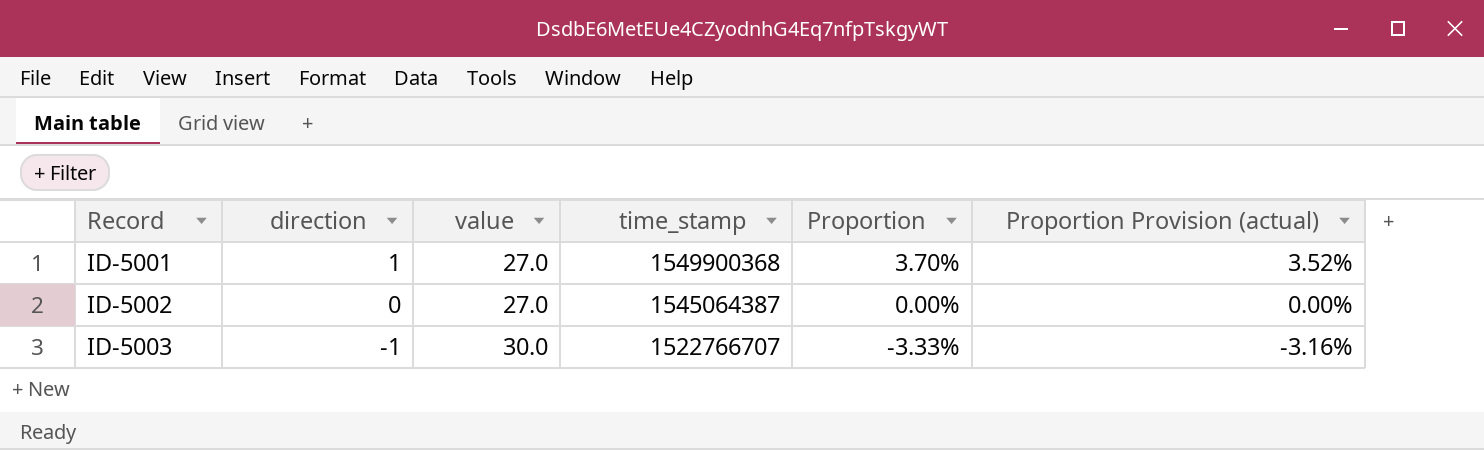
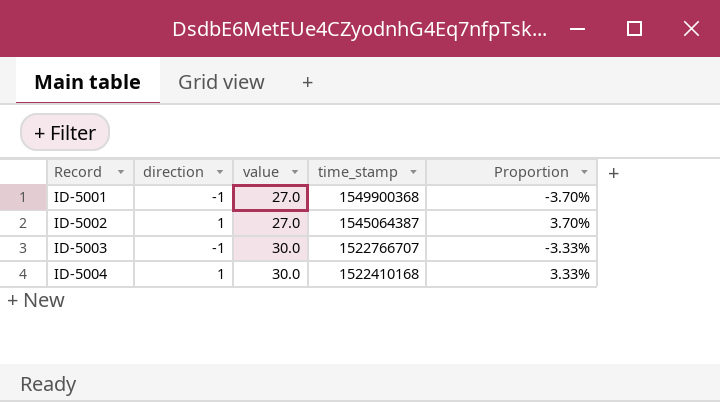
column Proportion Provision (actual) | formula: [Proportion] * 0.95 -> none
ID-5001 | direction: 1 -> -1
ID-5001 | Proportion: 3.70% -> -3.70%
ID-5002 | direction: 0 -> 1
ID-5002 | Proportion: 0.00% -> 3.70%
row ID-5004: none -> 1 | 30.0 | 1522410168 | 3.33%

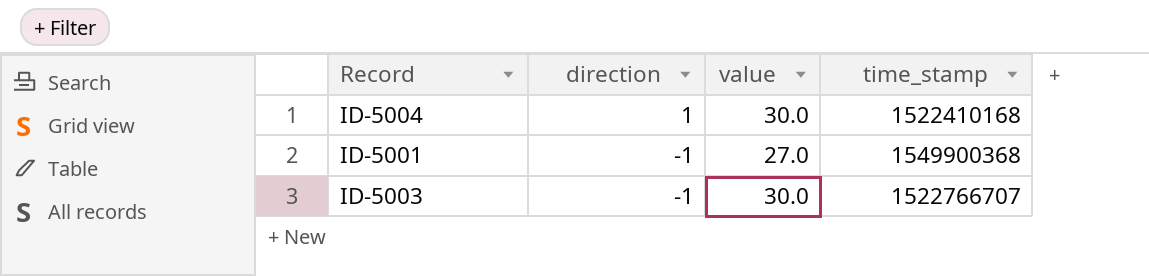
row order: Record ascending -> direction descending
column Proportion | formula: [direction] / [value] -> none
row ID-5002: 1 | 27.0 | 1545064387 | 3.70% -> none

